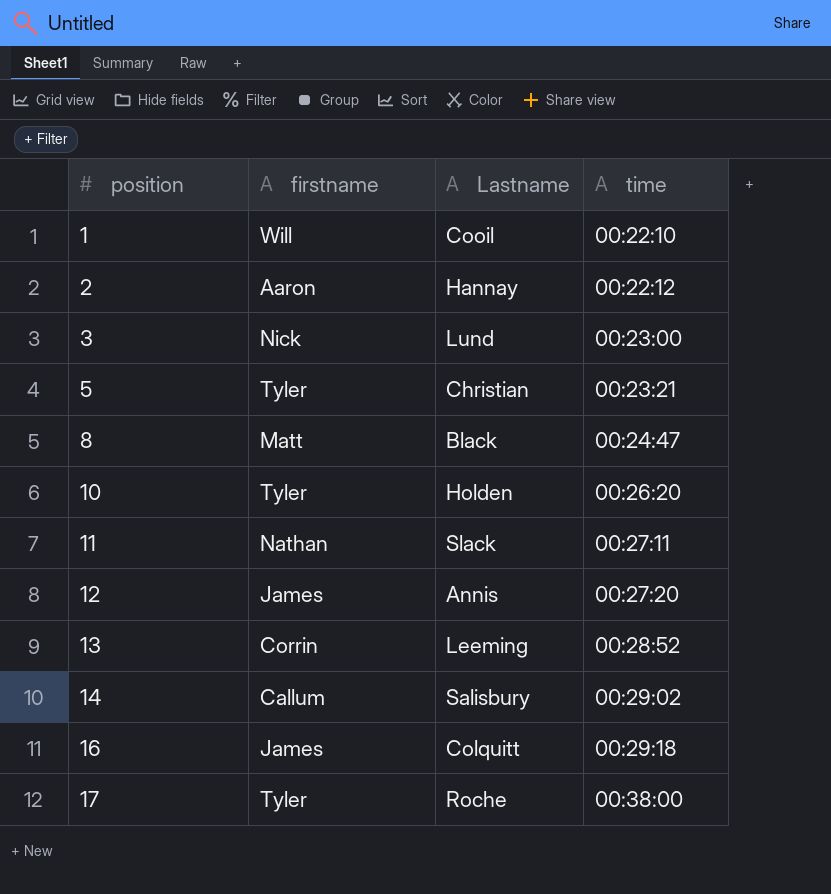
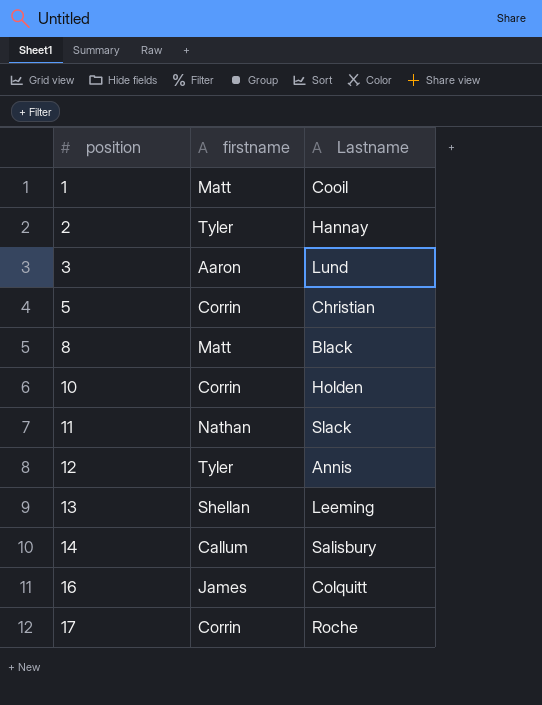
column time | position: 4 -> none
1 | firstname: Will -> Matt
2 | firstname: Aaron -> Tyler
3 | firstname: Nick -> Aaron
5 | firstname: Tyler -> Corrin
10 | firstname: Tyler -> Corrin
12 | firstname: James -> Tyler
13 | firstname: Corrin -> Shellan
17 | firstname: Tyler -> Corrin

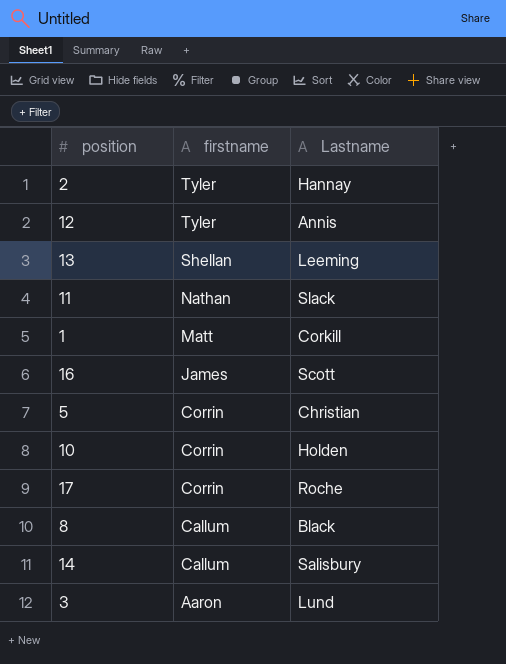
row order: position ascending -> firstname descending
1 | Lastname: Cooil -> Corkill
16 | Lastname: Colquitt -> Scott
8 | firstname: Matt -> Callum

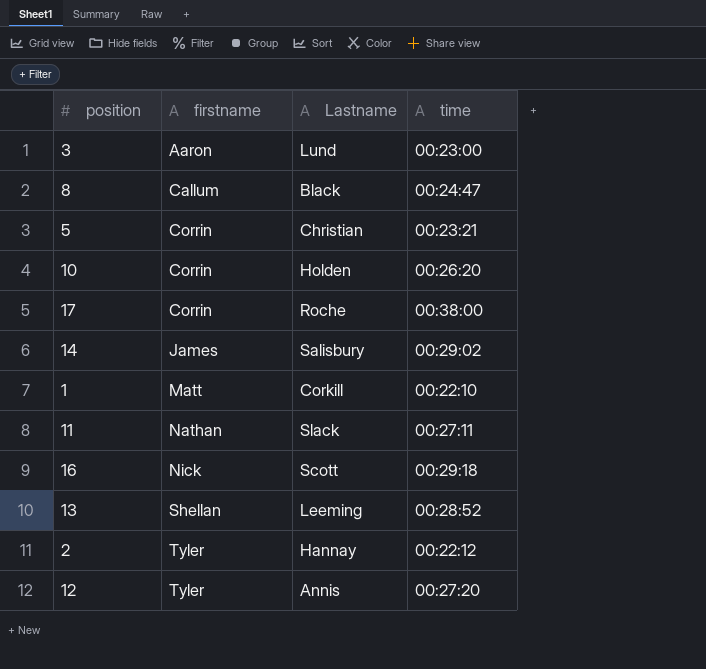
row order: firstname descending -> firstname ascending
column time | position: none -> 4
14 | firstname: Callum -> James
16 | firstname: James -> Nick

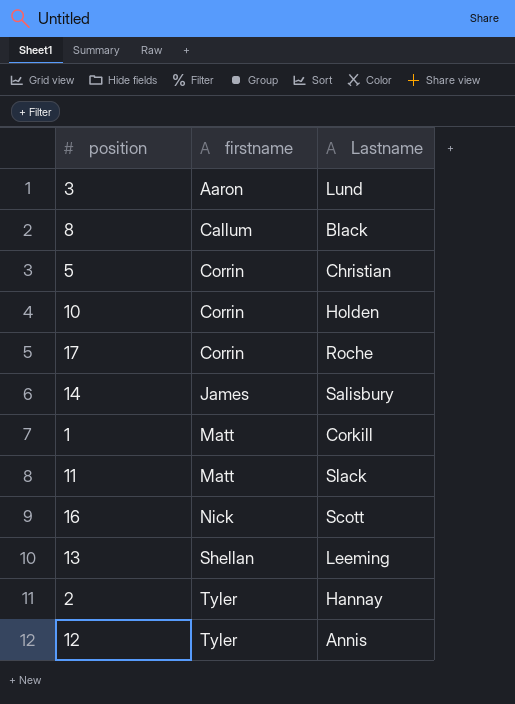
column time | position: 4 -> none
11 | firstname: Nathan -> Matt

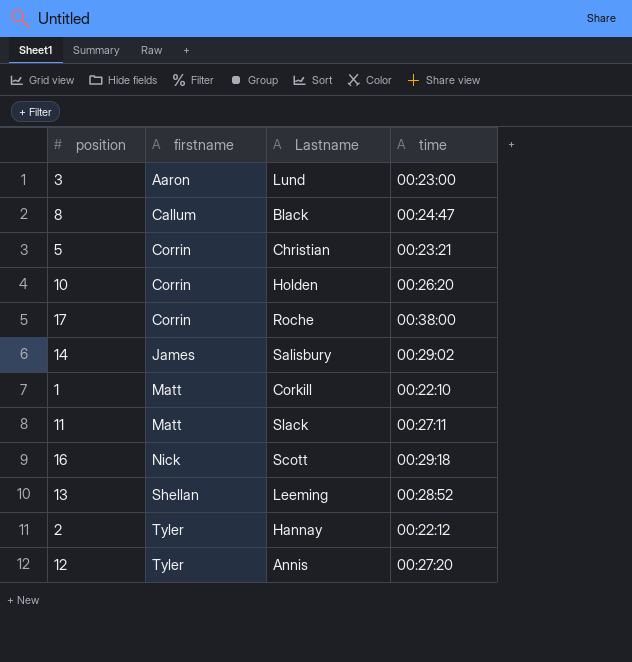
column time | position: none -> 4

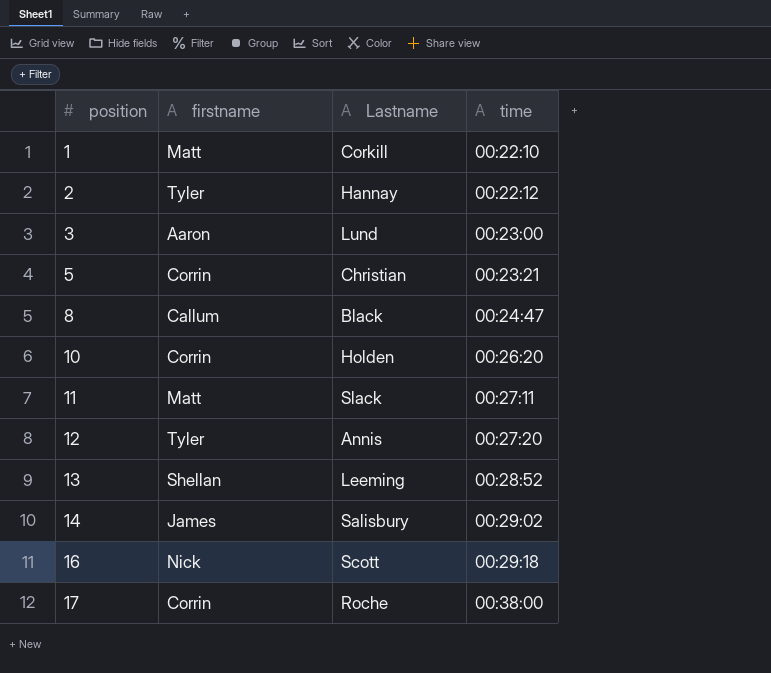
row order: firstname ascending -> position ascending

